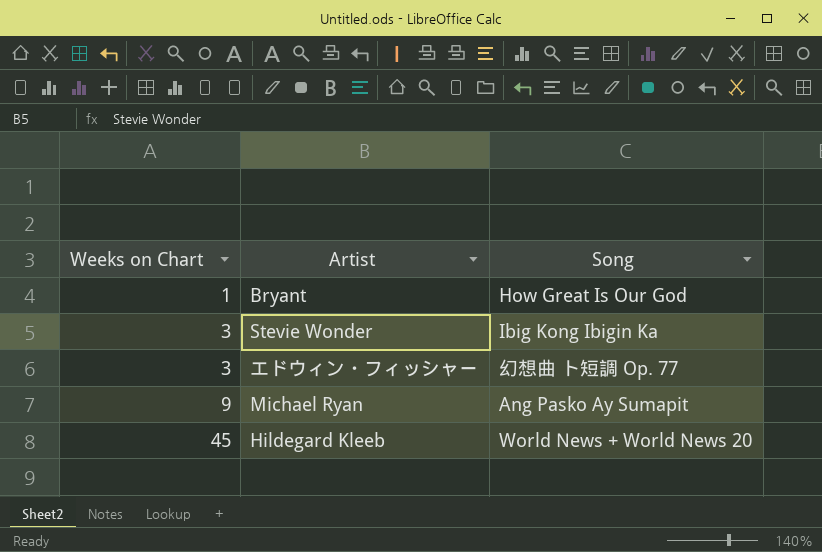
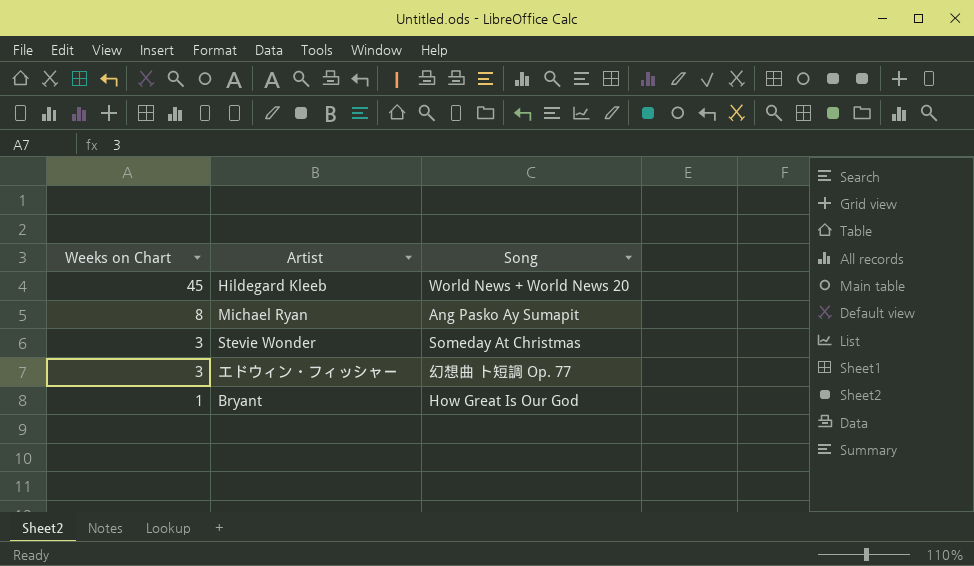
row order: Weeks on Chart ascending -> Weeks on Chart descending
Michael Ryan | Weeks on Chart: 9 -> 8
Stevie Wonder | Song: Ibig Kong Ibigin Ka -> Someday At Christmas

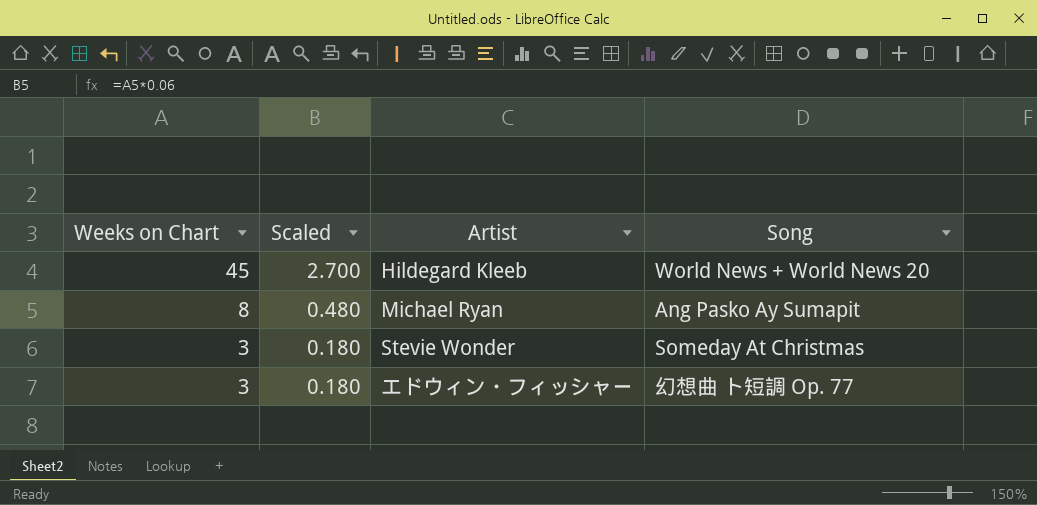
column Scaled | formula: none -> [Weeks on Chart] * 0.06
row Bryant: 1 | How Great Is Our God -> none

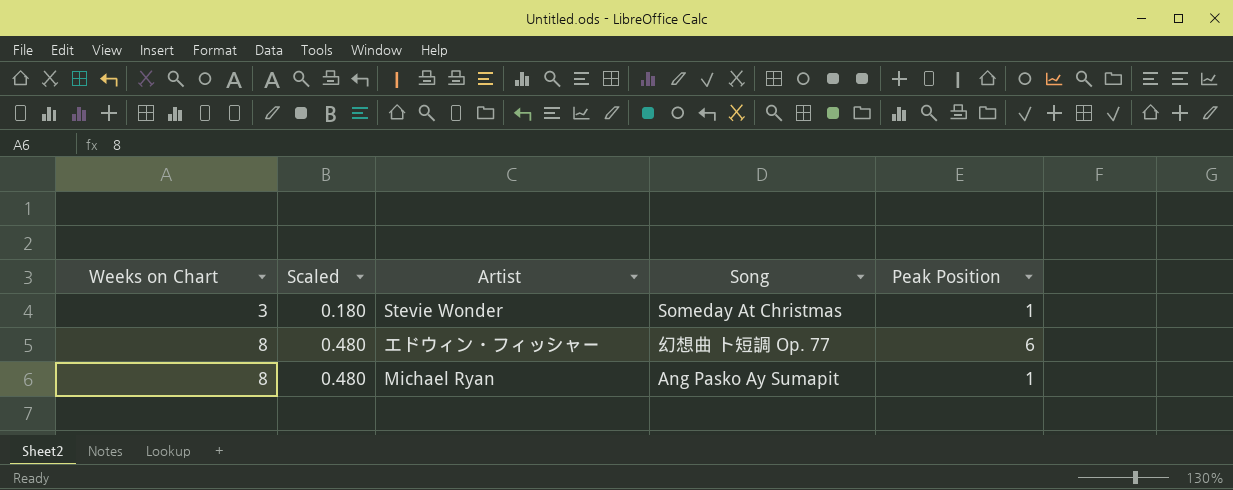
row order: Weeks on Chart descending -> Weeks on Chart ascending
column Peak Position | position: none -> 5
row Hildegard Kleeb: 45 | 2.700 | World News + World News 20 -> none
エドウィン・フィッシャー | Weeks on Chart: 3 -> 8
エドウィン・フィッシャー | Scaled: 0.180 -> 0.480

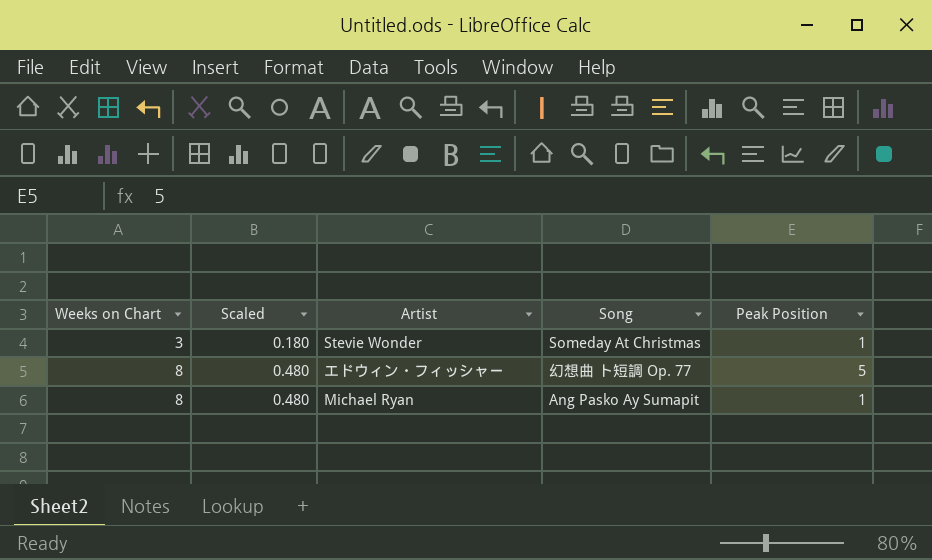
エドウィン・フィッシャー | Peak Position: 6 -> 5

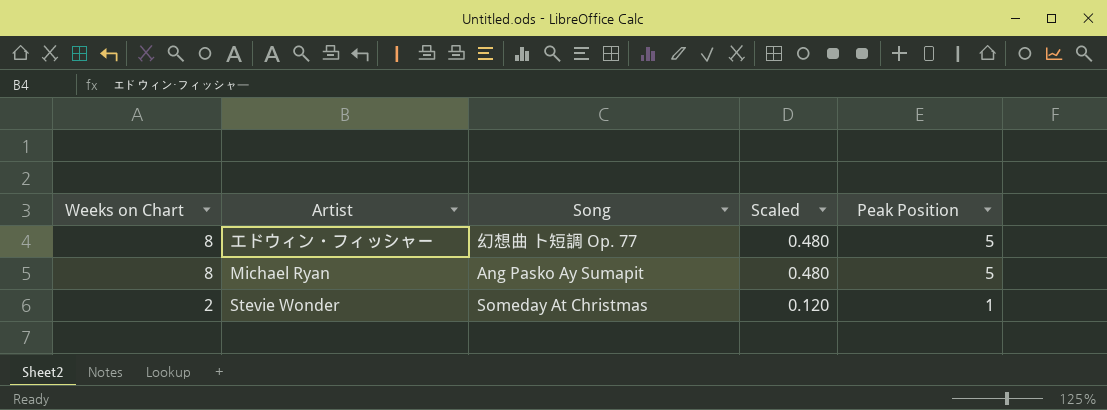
row order: Weeks on Chart ascending -> Weeks on Chart descending
column Scaled | position: 2 -> 4
Michael Ryan | Peak Position: 1 -> 5
Stevie Wonder | Weeks on Chart: 3 -> 2
Stevie Wonder | Scaled: 0.180 -> 0.120

